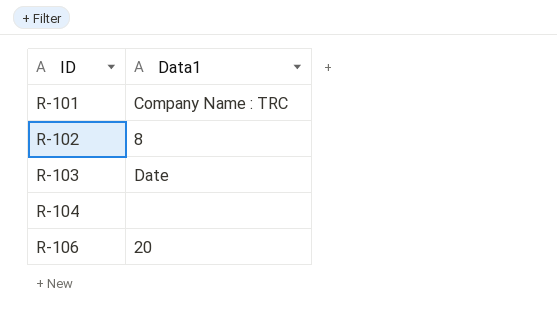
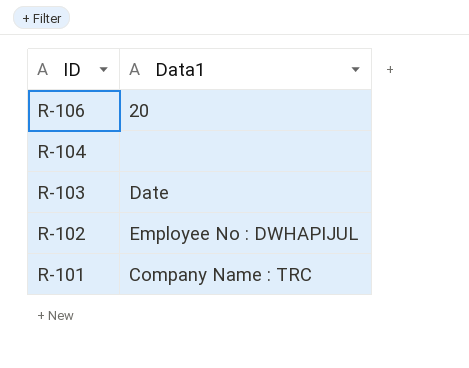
row order: ID ascending -> ID descending
R-102 | Data1: 8 -> Employee No : DWHAPIJUL

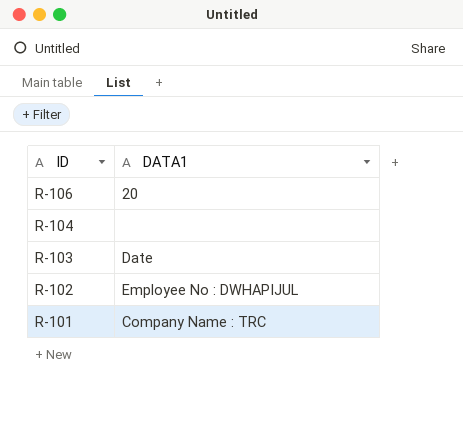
column name: Data1 -> DATA1

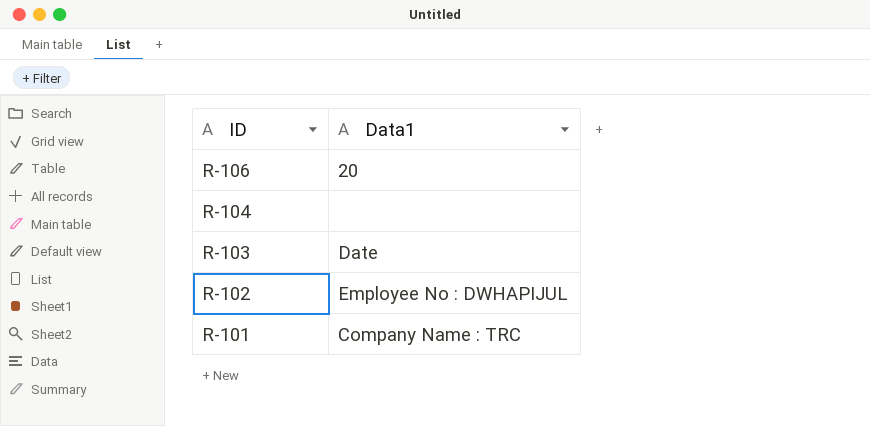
column name: DATA1 -> Data1

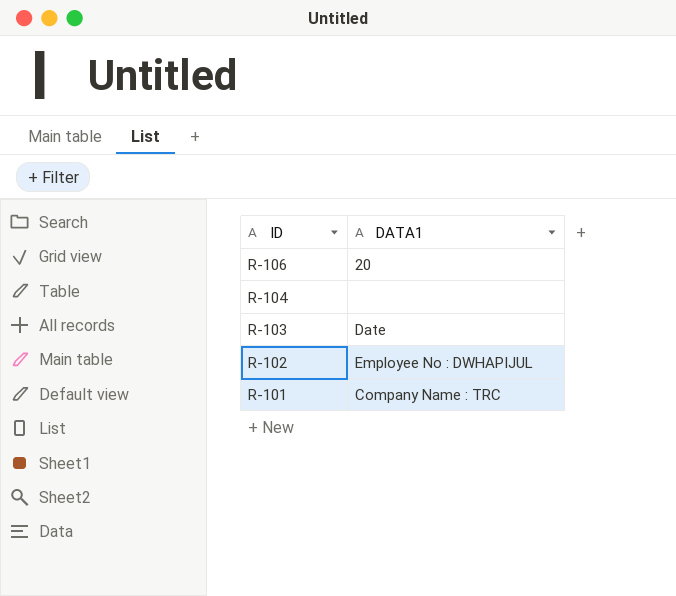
column name: Data1 -> DATA1

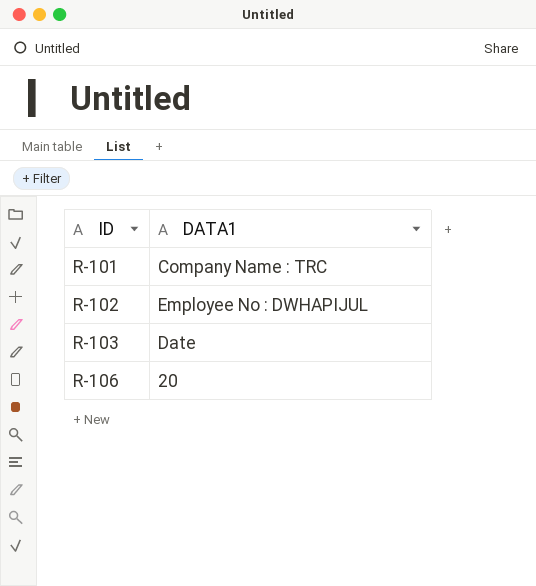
row order: ID descending -> ID ascending
row R-104: none -> none

